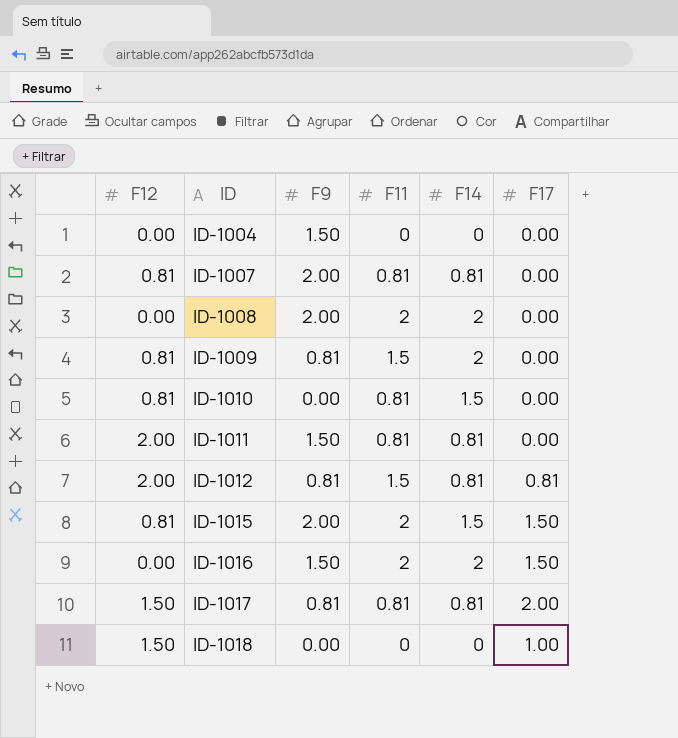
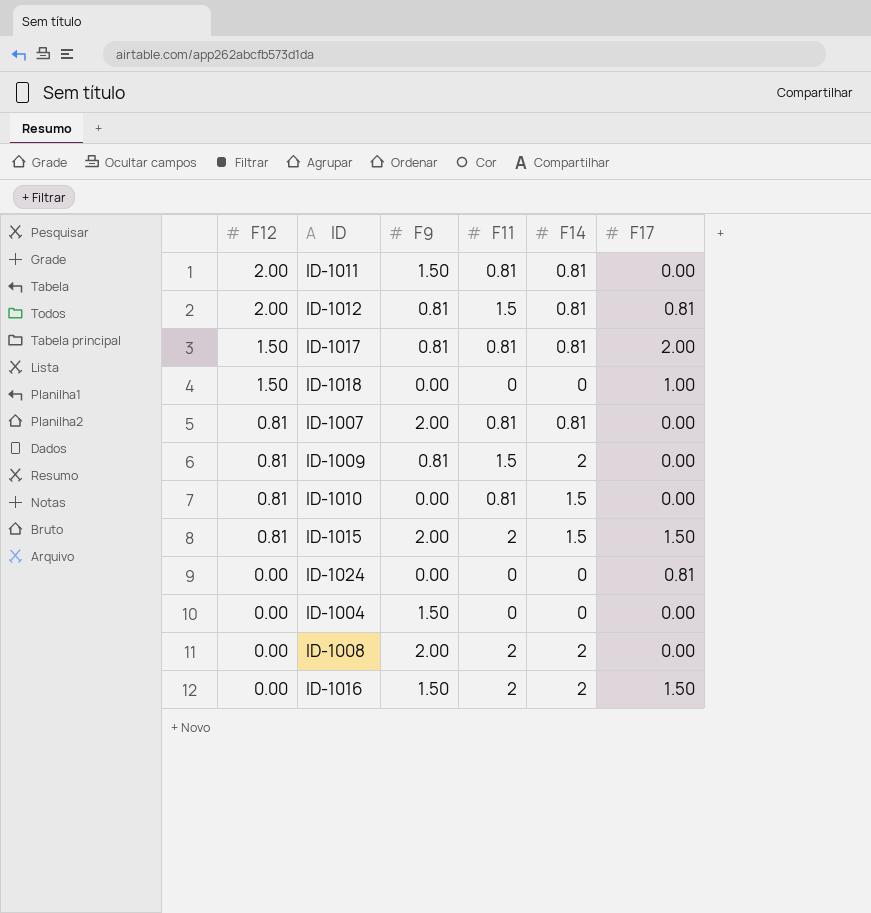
row order: ID ascending -> F12 descending
row ID-1024: none -> 0.00 | 0.00 | 0 | 0 | 0.81

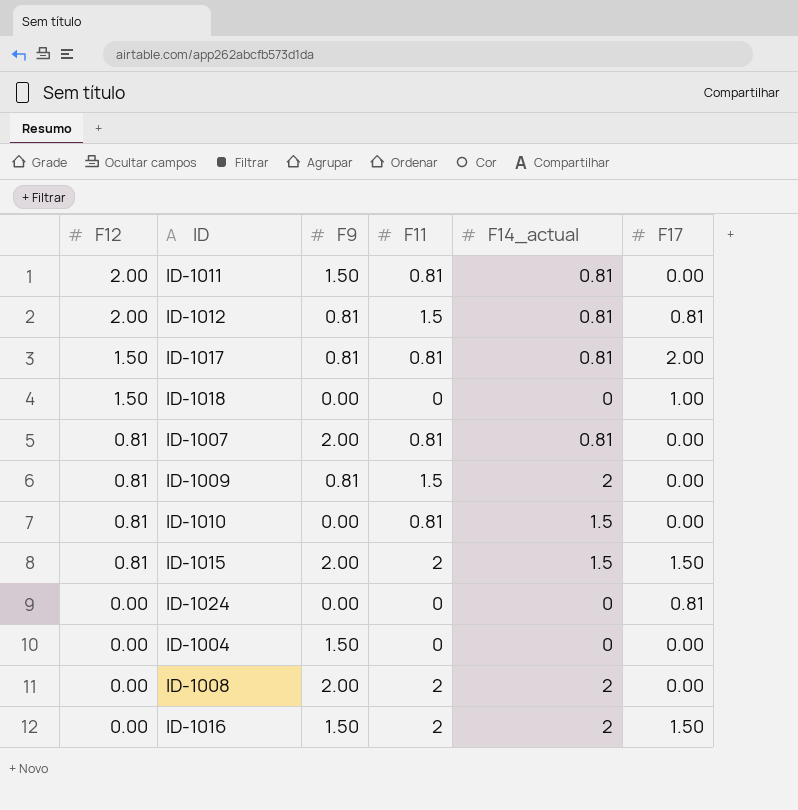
column name: F14 -> F14_actual

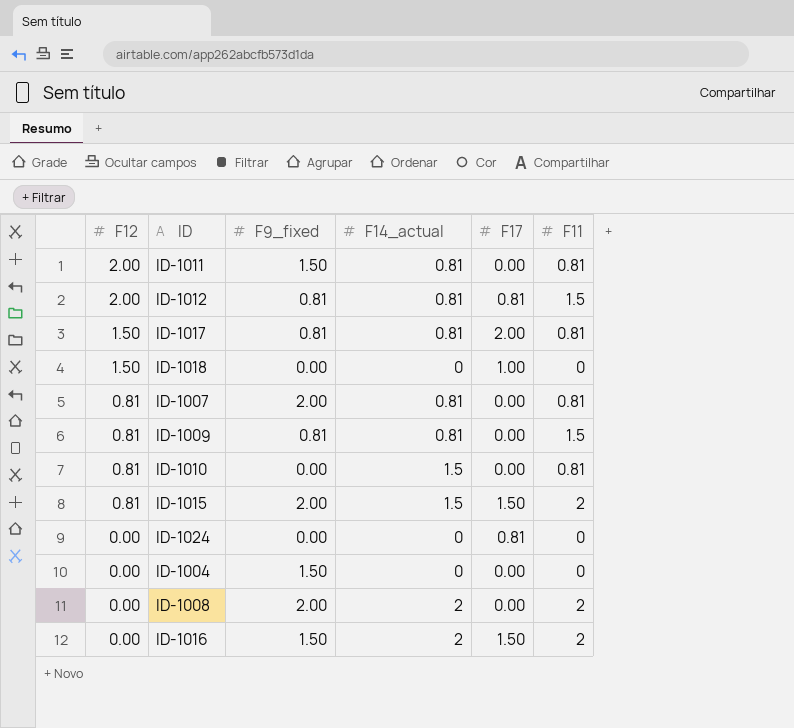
column name: F9 -> F9_fixed
column F11 | position: 4 -> 6
ID-1009 | F14_actual: 2 -> 0.81

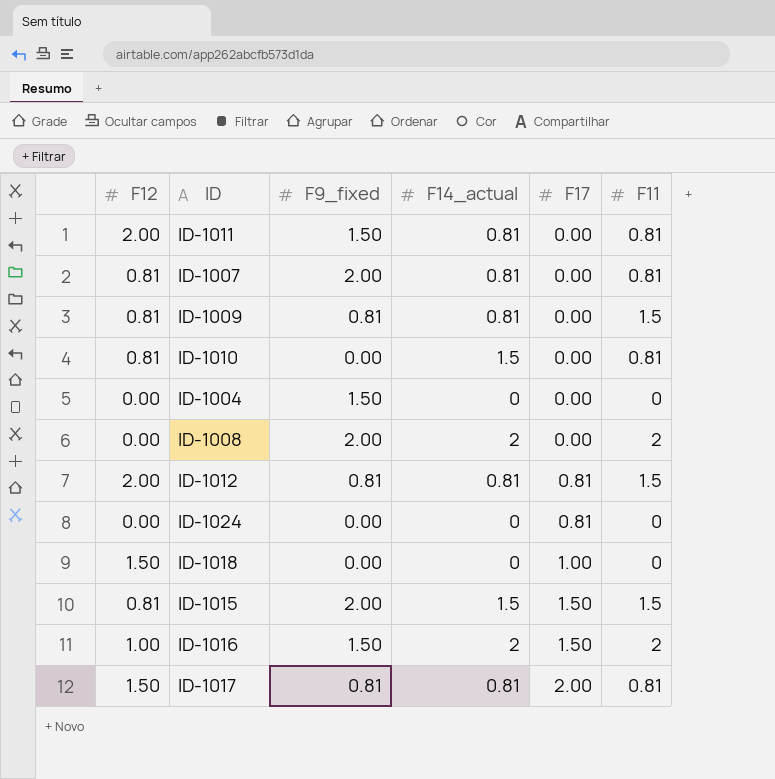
row order: F12 descending -> F17 ascending
ID-1015 | F11: 2 -> 1.5
ID-1016 | F12: 0.00 -> 1.00

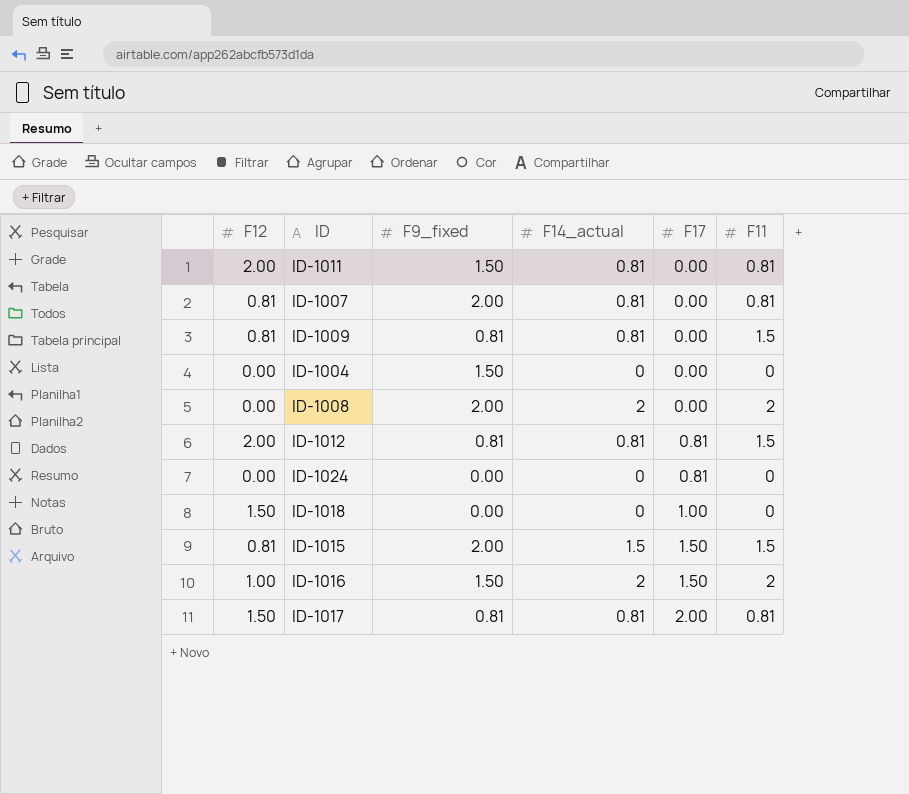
row ID-1010: 0.81 | 0.00 | 1.5 | 0.00 | 0.81 -> none

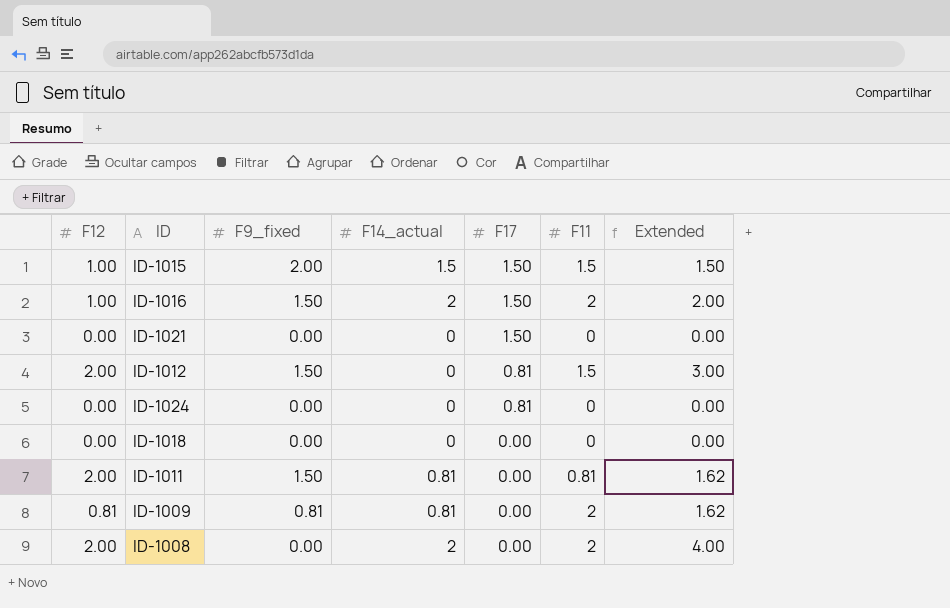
row order: F17 ascending -> F17 descending
column Extended | formula: none -> [F12] * [F11]
row ID-1007: 0.81 | 2.00 | 0.81 | 0.00 | 0.81 -> none
row ID-1004: 0.00 | 1.50 | 0 | 0.00 | 0 -> none
row ID-1017: 1.50 | 0.81 | 0.81 | 2.00 | 0.81 -> none
ID-1015 | F12: 0.81 -> 1.00
row ID-1021: none -> 0.00 | 0.00 | 0 | 1.50 | 0 | 0.00
ID-1012 | F9_fixed: 0.81 -> 1.50
ID-1012 | F14_actual: 0.81 -> 0
ID-1018 | F12: 1.50 -> 0.00
ID-1018 | F17: 1.00 -> 0.00
ID-1009 | F11: 1.5 -> 2
ID-1008 | F12: 0.00 -> 2.00
ID-1008 | F9_fixed: 2.00 -> 0.00

